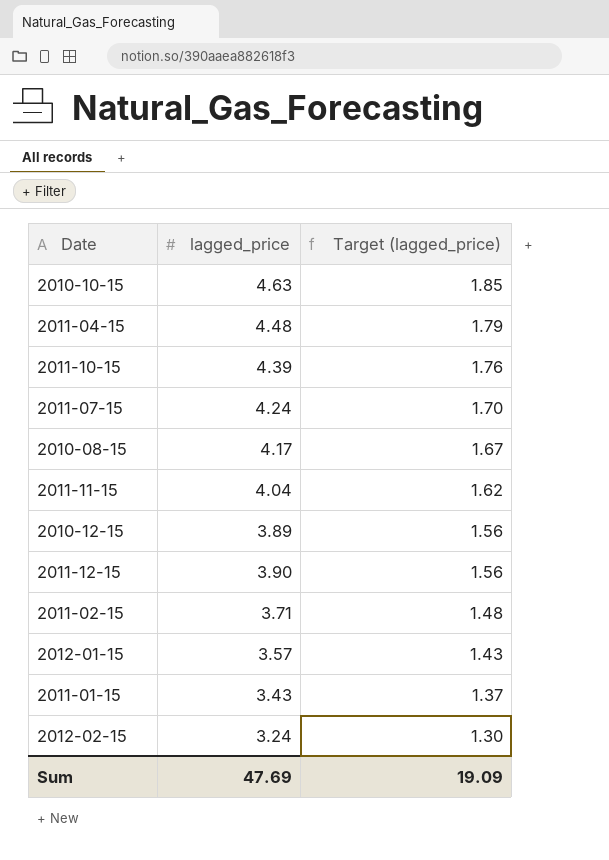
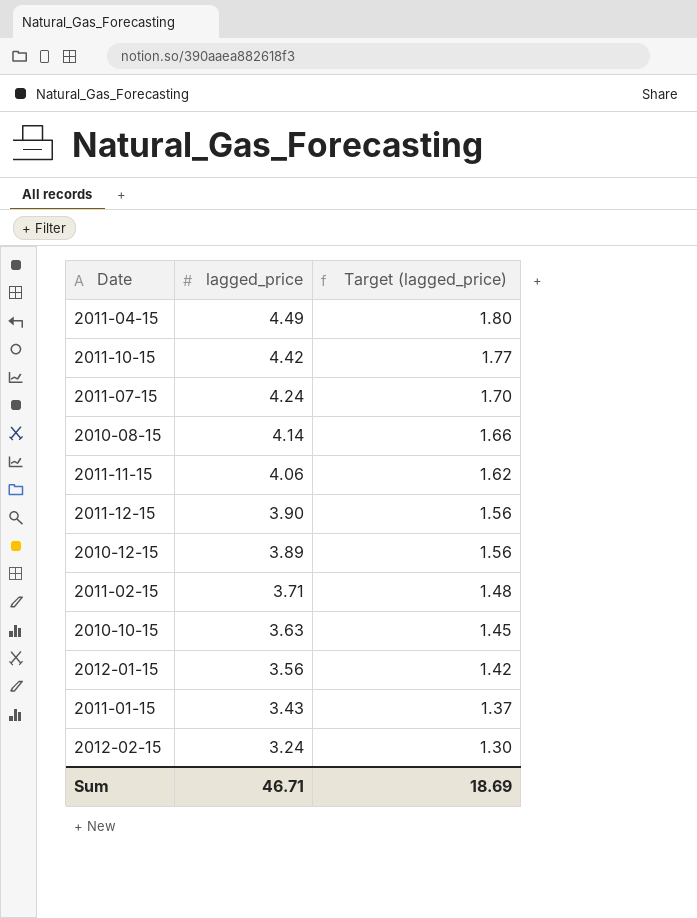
row order: Target (lagged_price) descending -> lagged_price descending
2011-04-15 | lagged_price: 4.48 -> 4.49
2011-04-15 | Target (lagged_price): 1.79 -> 1.80
2011-10-15 | lagged_price: 4.39 -> 4.42
2011-10-15 | Target (lagged_price): 1.76 -> 1.77
2010-08-15 | lagged_price: 4.17 -> 4.14
2010-08-15 | Target (lagged_price): 1.67 -> 1.66
2011-11-15 | lagged_price: 4.04 -> 4.06
2010-10-15 | lagged_price: 4.63 -> 3.63
2010-10-15 | Target (lagged_price): 1.85 -> 1.45
2012-01-15 | lagged_price: 3.57 -> 3.56
2012-01-15 | Target (lagged_price): 1.43 -> 1.42
Sum | lagged_price: 47.69 -> 46.71
Sum | Target (lagged_price): 19.09 -> 18.69

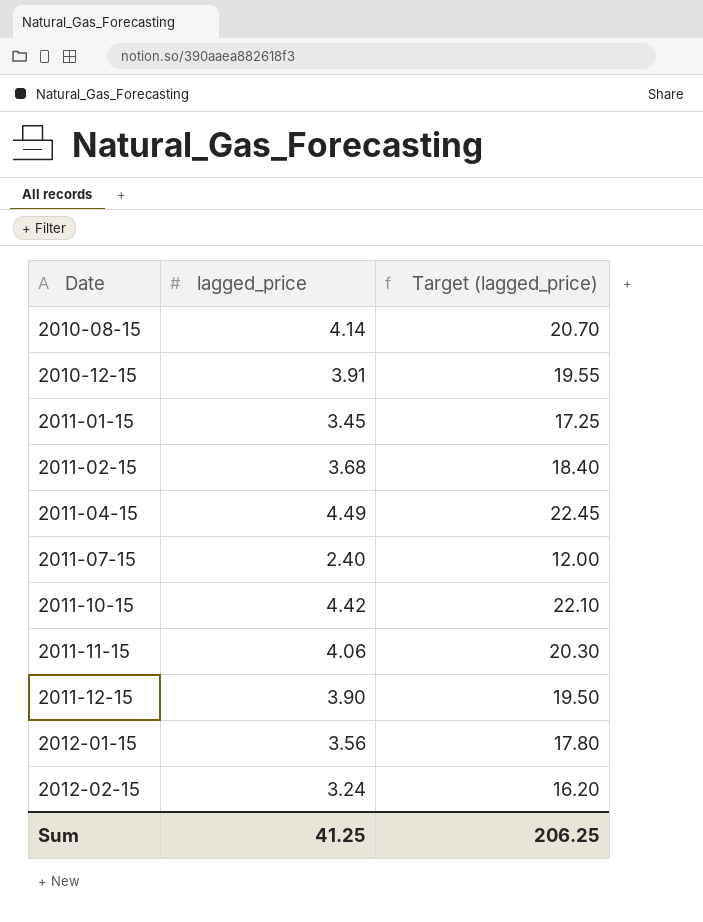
row order: lagged_price descending -> Date ascending
column Target (lagged_price) | formula: [lagged_price] * 0.4 -> [lagged_price] * 5
row 2010-10-15: 3.63 | 1.45 -> none
2010-12-15 | lagged_price: 3.89 -> 3.91
2011-01-15 | lagged_price: 3.43 -> 3.45
2011-02-15 | lagged_price: 3.71 -> 3.68
2011-07-15 | lagged_price: 4.24 -> 2.40
Sum | lagged_price: 46.71 -> 41.25
Sum | Target (lagged_price): 18.69 -> 206.25

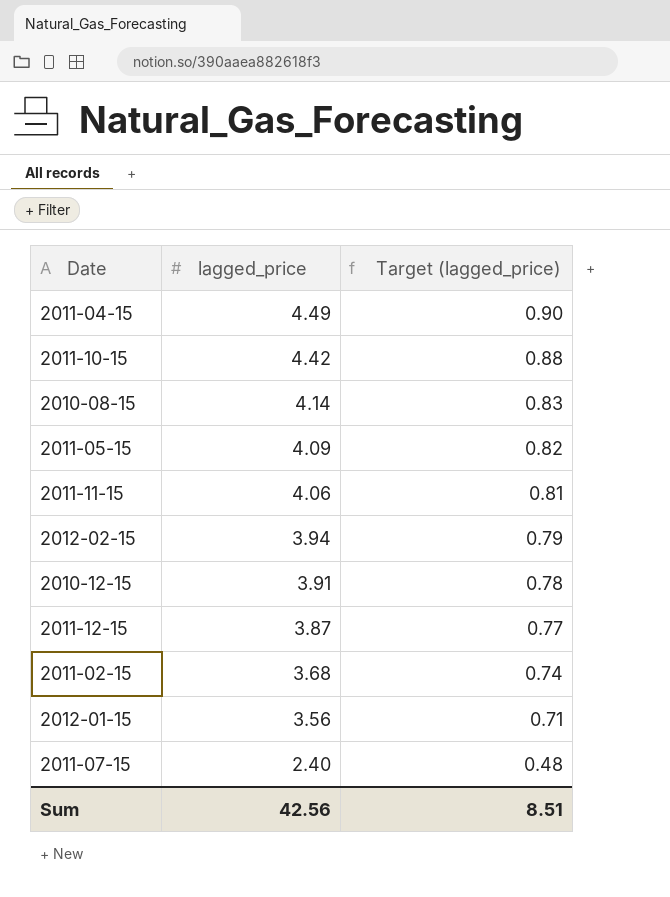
row order: Date ascending -> lagged_price descending
column Target (lagged_price) | formula: [lagged_price] * 5 -> [lagged_price] * 0.2
row 2011-01-15: 3.45 | 17.25 -> none
row 2011-05-15: none -> 4.09 | 0.82
2012-02-15 | lagged_price: 3.24 -> 3.94
2011-12-15 | lagged_price: 3.90 -> 3.87
Sum | lagged_price: 41.25 -> 42.56
Sum | Target (lagged_price): 206.25 -> 8.51

